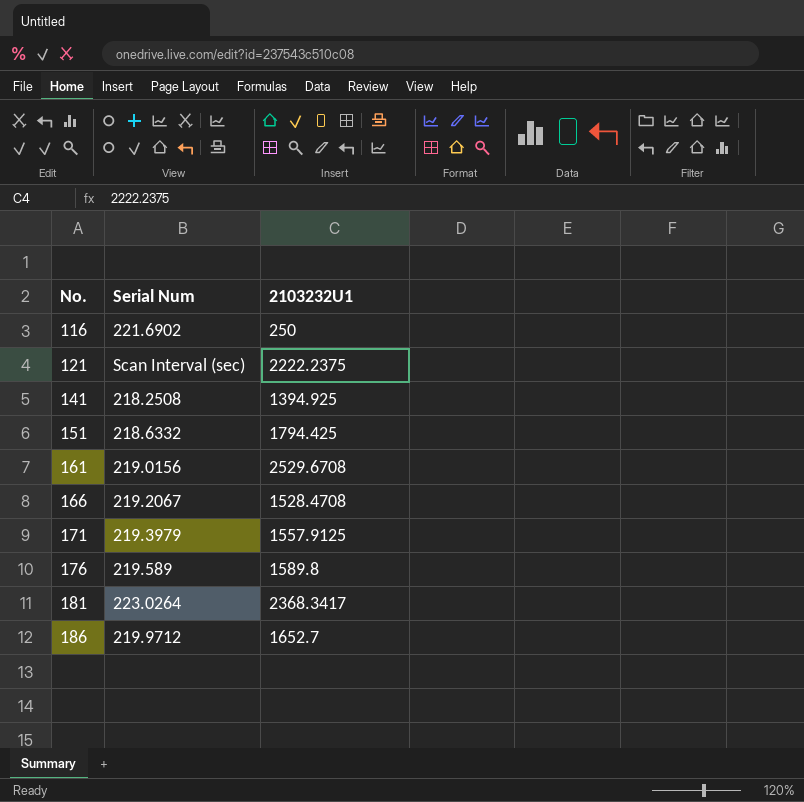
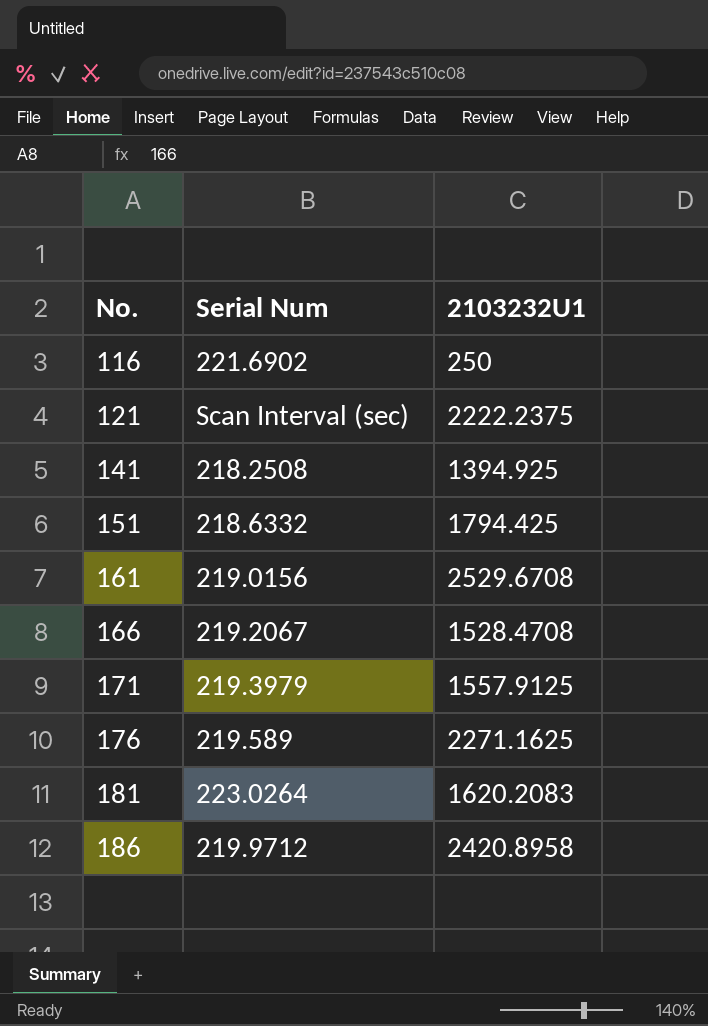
176 | 2103232U1: 1589.8 -> 2271.1625
181 | 2103232U1: 2368.3417 -> 1620.2083
186 | 2103232U1: 1652.7 -> 2420.8958

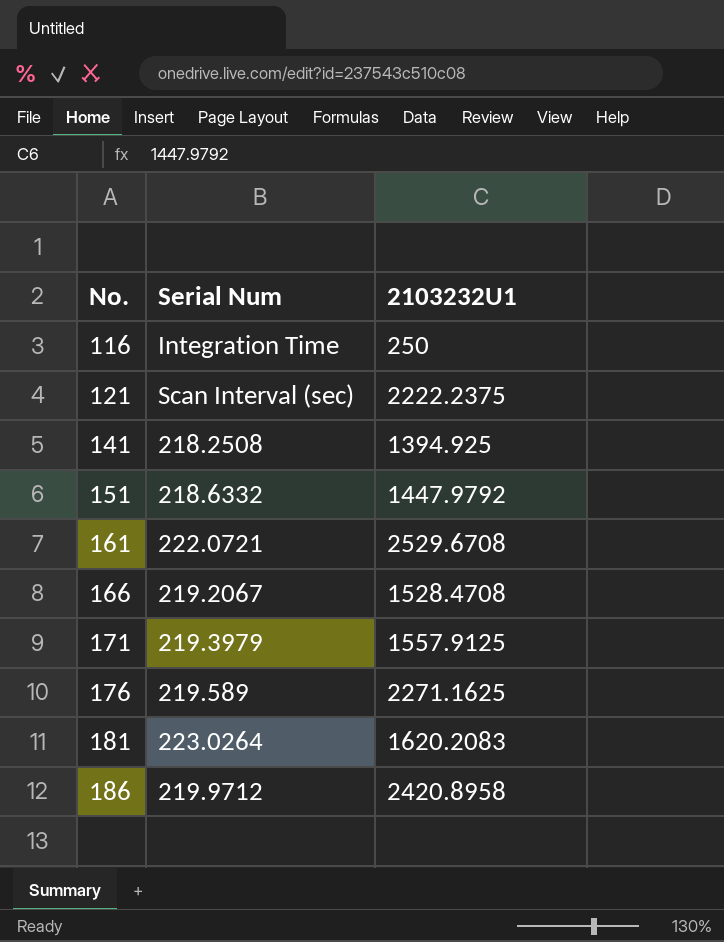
116 | Serial Num: 221.6902 -> Integration Time
151 | 2103232U1: 1794.425 -> 1447.9792
161 | Serial Num: 219.0156 -> 222.0721

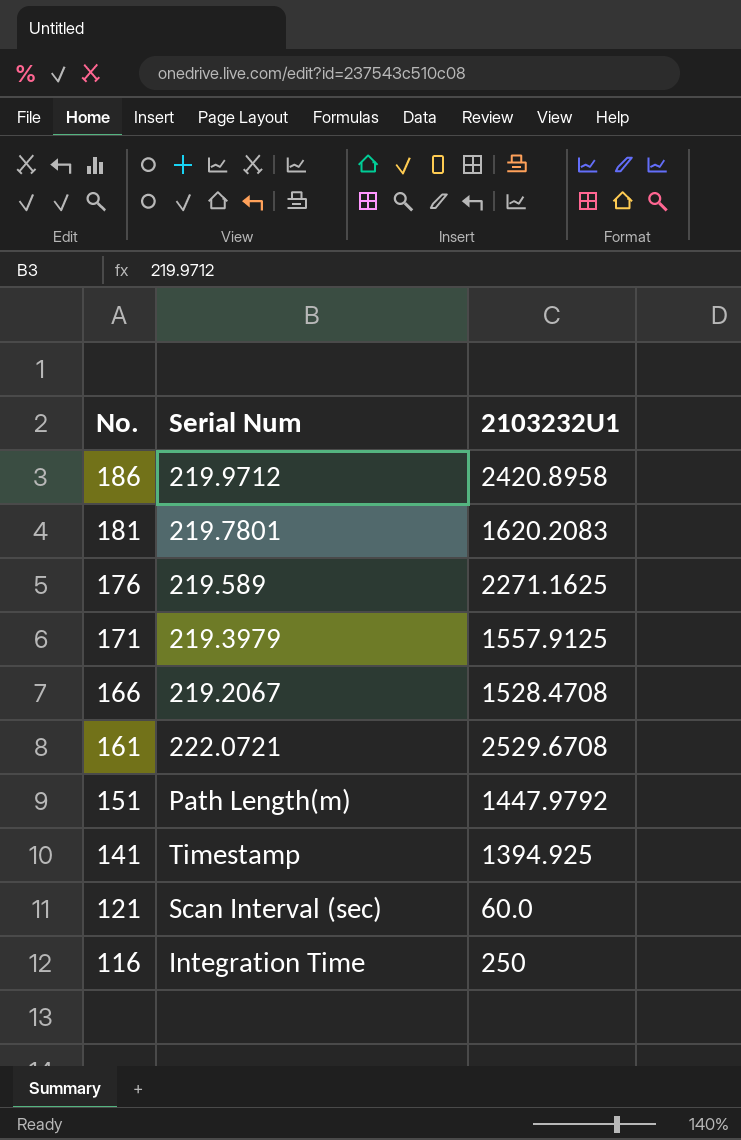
row order: No. ascending -> No. descending
181 | Serial Num: 223.0264 -> 219.7801
151 | Serial Num: 218.6332 -> Path Length(m)
141 | Serial Num: 218.2508 -> Timestamp
121 | 2103232U1: 2222.2375 -> 60.0

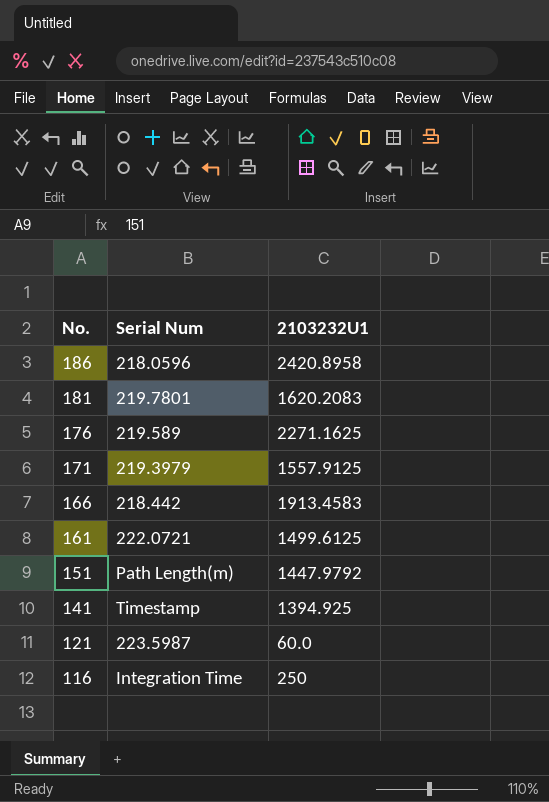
186 | Serial Num: 219.9712 -> 218.0596
166 | Serial Num: 219.2067 -> 218.442
166 | 2103232U1: 1528.4708 -> 1913.4583
161 | 2103232U1: 2529.6708 -> 1499.6125
121 | Serial Num: Scan Interval (sec) -> 223.5987

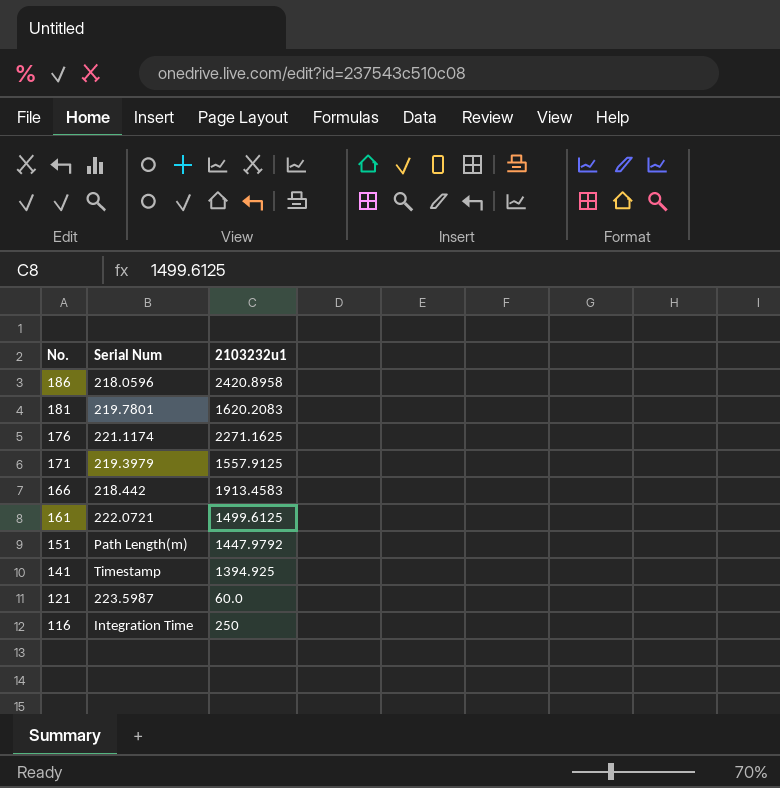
column name: 2103232U1 -> 2103232u1
176 | Serial Num: 219.589 -> 221.1174

